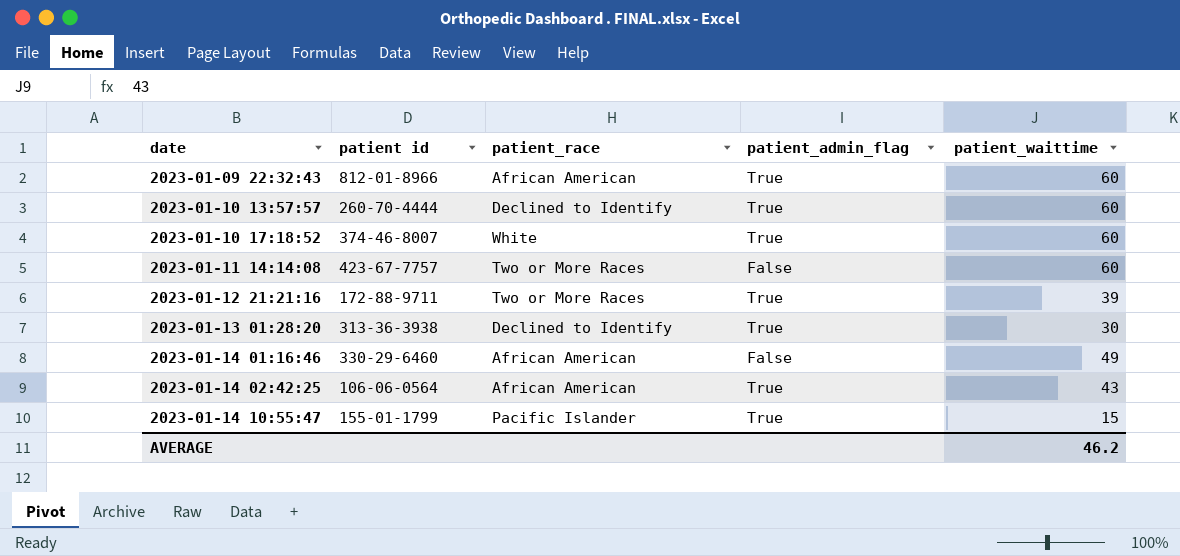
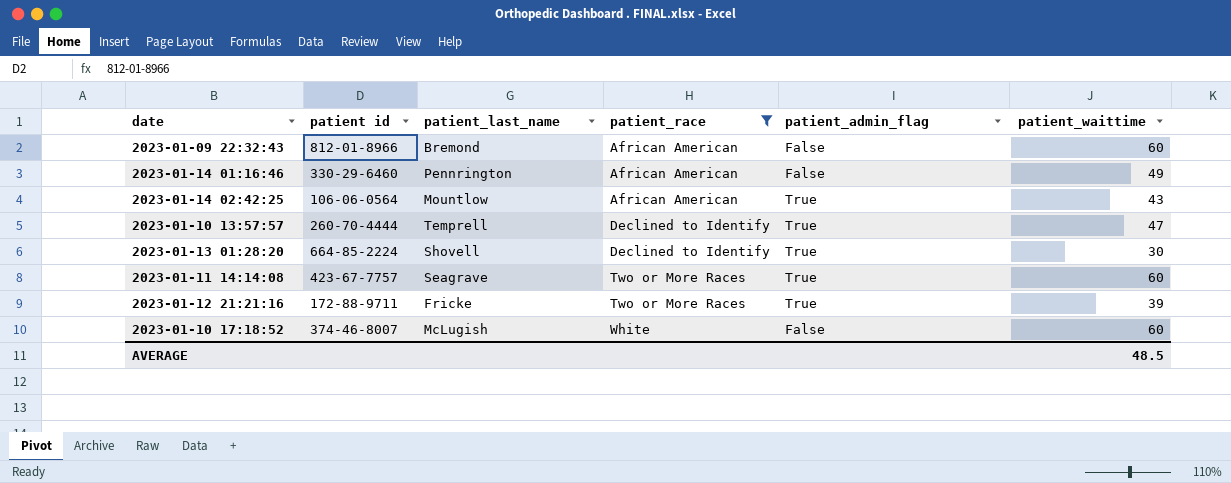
filter: none -> patient_race != Pacific Islander
row order: date ascending -> patient_race ascending
column patient_last_name | position: none -> 3
2023-01-09 22:32:43 | patient_admin_flag: True -> False
2023-01-10 13:57:57 | patient_waittime: 60 -> 47
2023-01-13 01:28:20 | patient id: 313-36-3938 -> 664-85-2224
2023-01-11 14:14:08 | patient_admin_flag: False -> True
2023-01-10 17:18:52 | patient_admin_flag: True -> False
AVERAGE | patient_waittime: 46.2 -> 48.5

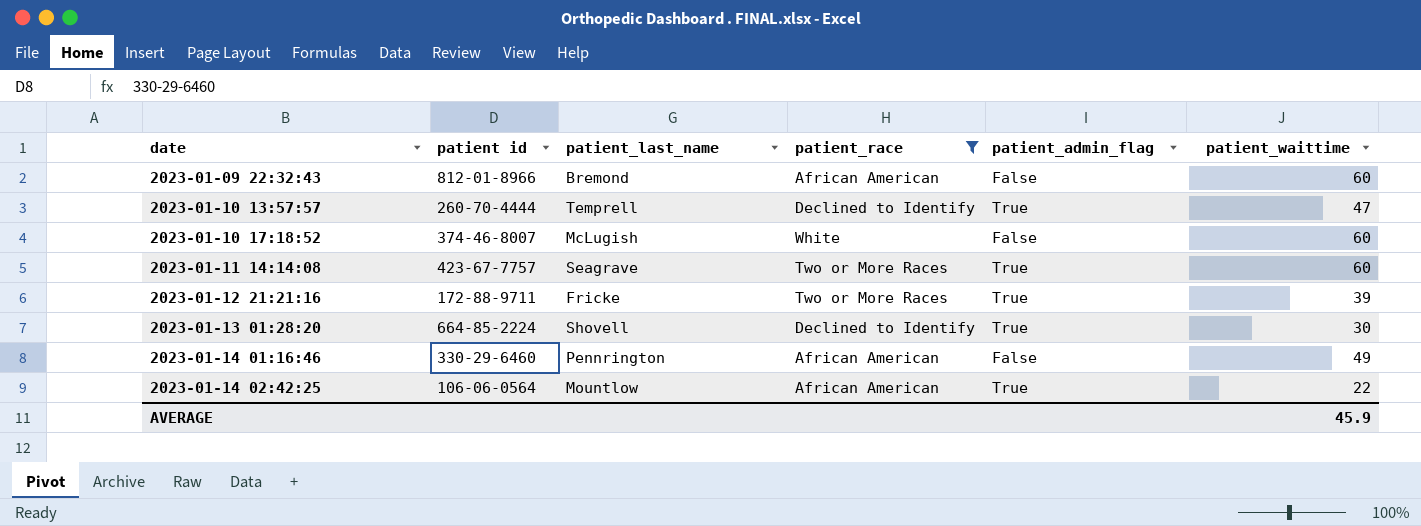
row order: patient_race ascending -> date ascending
2023-01-14 02:42:25 | patient_waittime: 43 -> 22
AVERAGE | patient_waittime: 48.5 -> 45.9

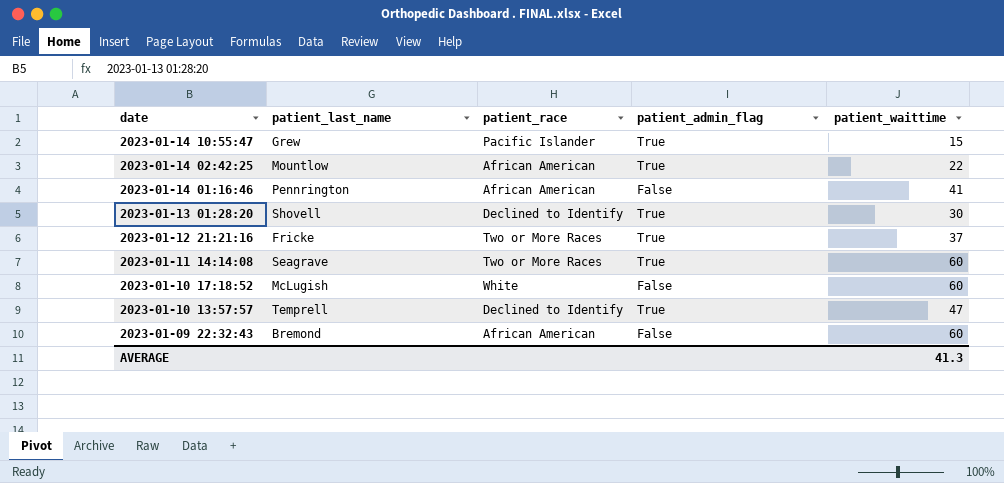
filter: patient_race != Pacific Islander -> none
row order: date ascending -> date descending
column patient id | position: 2 -> none
2023-01-14 01:16:46 | patient_waittime: 49 -> 41
2023-01-12 21:21:16 | patient_waittime: 39 -> 37
AVERAGE | patient_waittime: 45.9 -> 41.3

